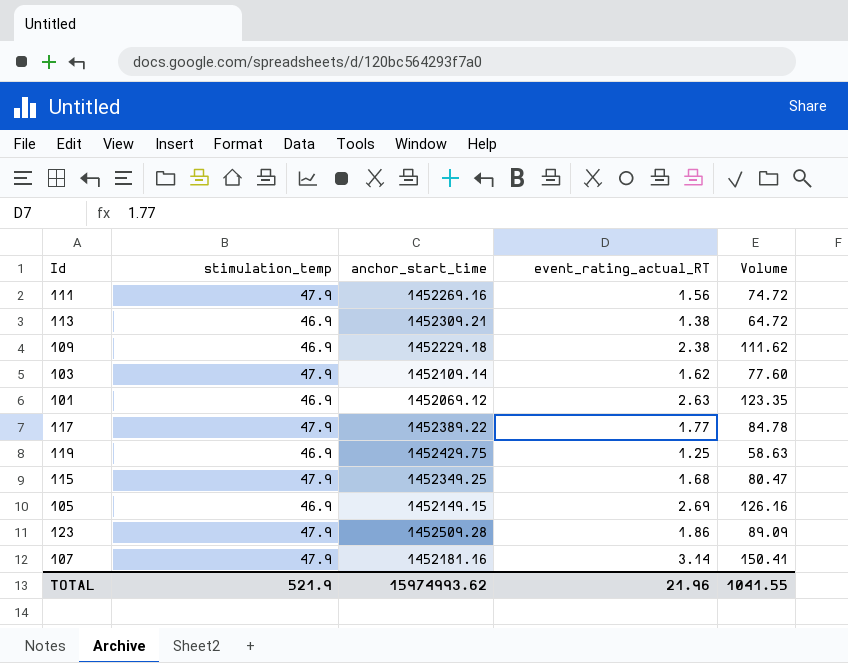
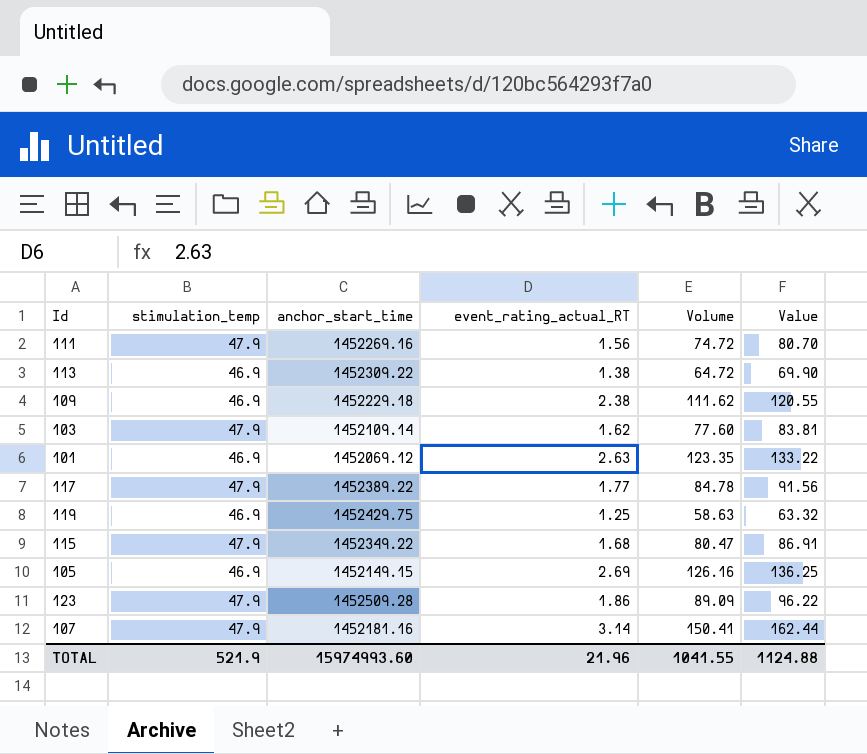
column Value | formula: none -> [Volume] * 1.08
113 | anchor_start_time: 1452309.21 -> 1452309.22
115 | anchor_start_time: 1452349.25 -> 1452349.22
TOTAL | anchor_start_time: 15974993.62 -> 15974993.60

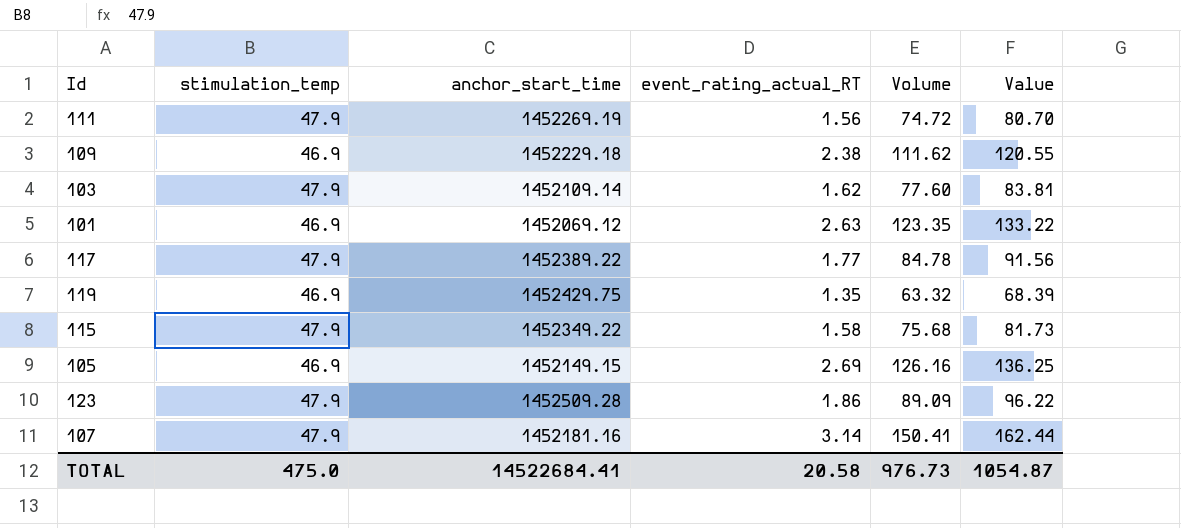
row 113: 46.9 | 1452309.22 | 1.38 | 64.72 | 69.90 -> none
111 | anchor_start_time: 1452269.16 -> 1452269.19
119 | event_rating_actual_RT: 1.25 -> 1.35
119 | Volume: 58.63 -> 63.32
119 | Value: 63.32 -> 68.39
115 | event_rating_actual_RT: 1.68 -> 1.58
115 | Volume: 80.47 -> 75.68
115 | Value: 86.91 -> 81.73
TOTAL | stimulation_temp: 521.9 -> 475.0
TOTAL | anchor_start_time: 15974993.60 -> 14522684.41
TOTAL | event_rating_actual_RT: 21.96 -> 20.58
TOTAL | Volume: 1041.55 -> 976.73
TOTAL | Value: 1124.88 -> 1054.87

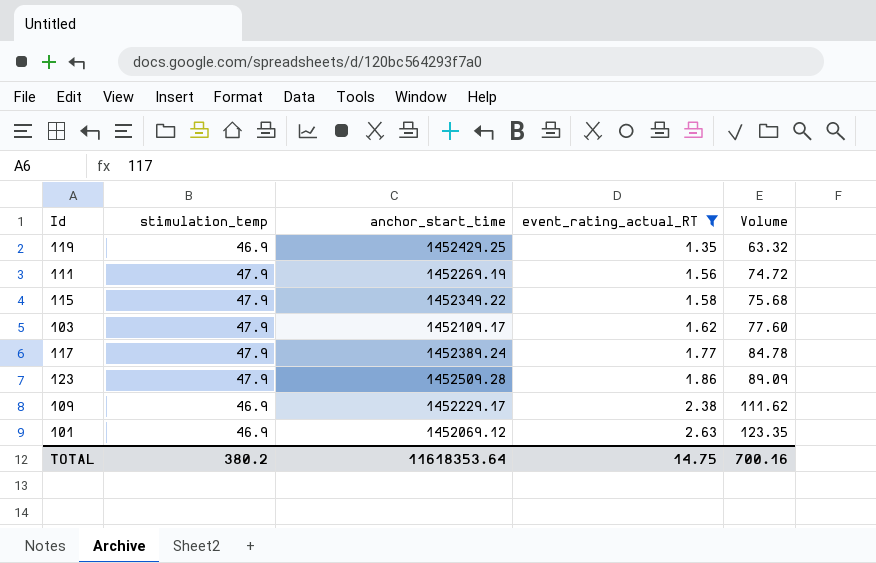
filter: none -> event_rating_actual_RT <= 2.63
row order: none -> event_rating_actual_RT ascending
column Value | formula: [Volume] * 1.08 -> none
119 | anchor_start_time: 1452429.75 -> 1452429.25
103 | anchor_start_time: 1452109.14 -> 1452109.17
117 | anchor_start_time: 1452389.22 -> 1452389.24
109 | anchor_start_time: 1452229.18 -> 1452229.17
TOTAL | stimulation_temp: 475.0 -> 380.2
TOTAL | anchor_start_time: 14522684.41 -> 11618353.64
TOTAL | event_rating_actual_RT: 20.58 -> 14.75
TOTAL | Volume: 976.73 -> 700.16

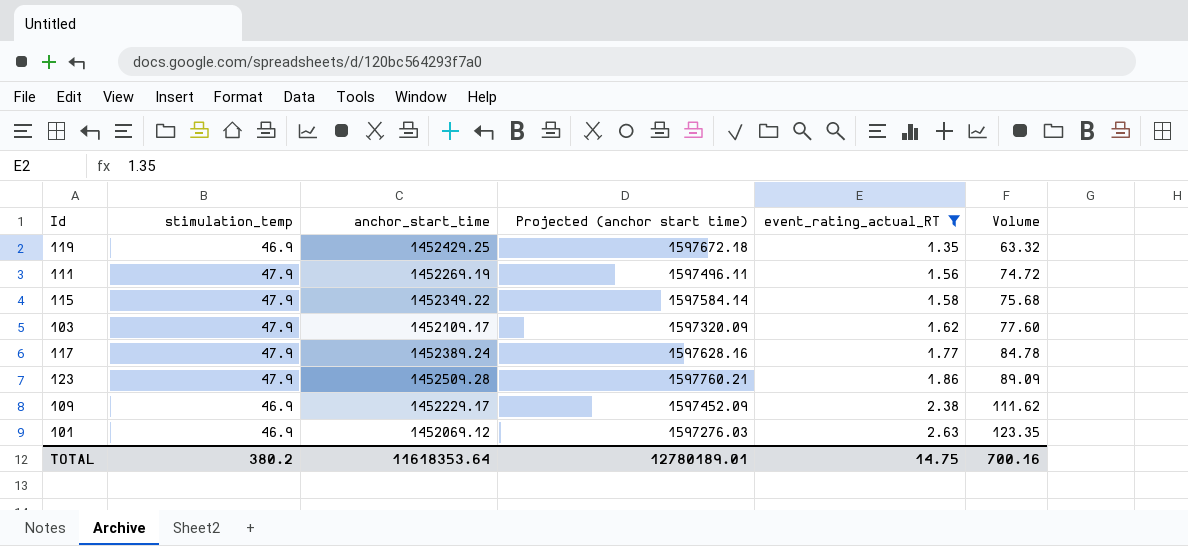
column Projected (anchor start time) | formula: none -> [anchor_start_time] * 1.1

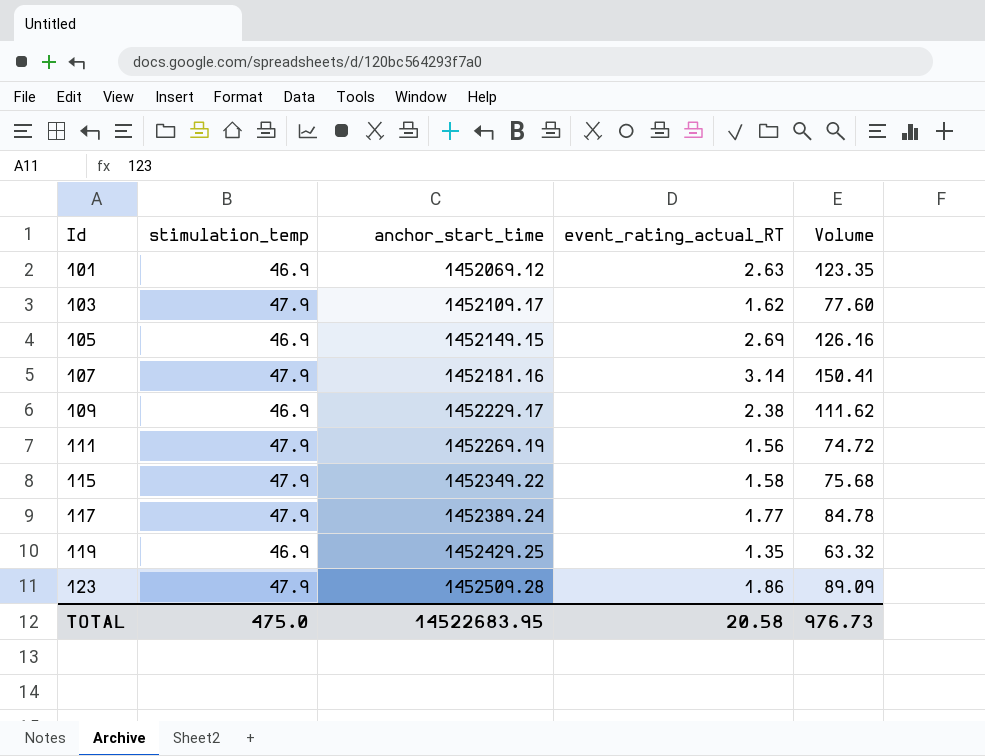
filter: event_rating_actual_RT <= 2.63 -> none
row order: event_rating_actual_RT ascending -> Id ascending
column Projected (anchor start time) | formula: [anchor_start_time] * 1.1 -> none
TOTAL | stimulation_temp: 380.2 -> 475.0
TOTAL | anchor_start_time: 11618353.64 -> 14522683.95
TOTAL | event_rating_actual_RT: 14.75 -> 20.58
TOTAL | Volume: 700.16 -> 976.73

